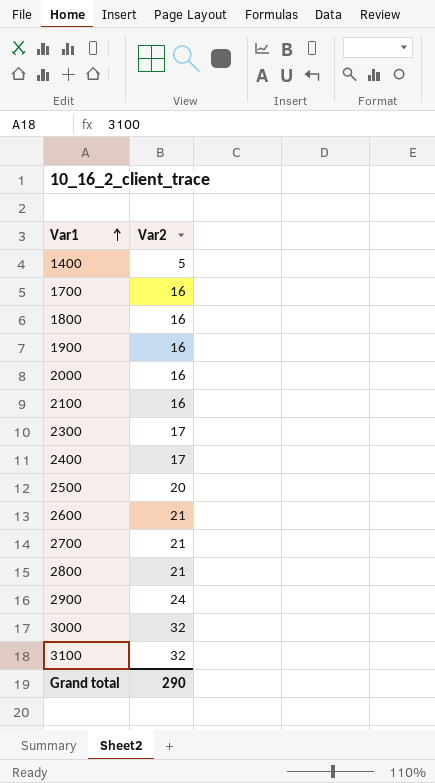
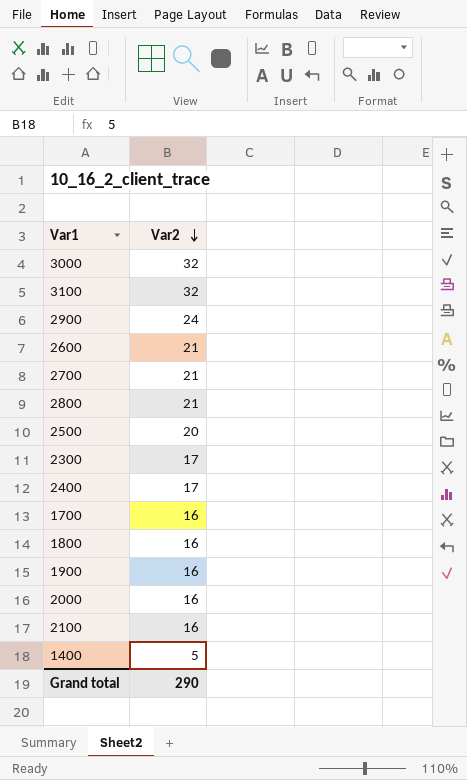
row order: Var1 ascending -> Var2 descending

